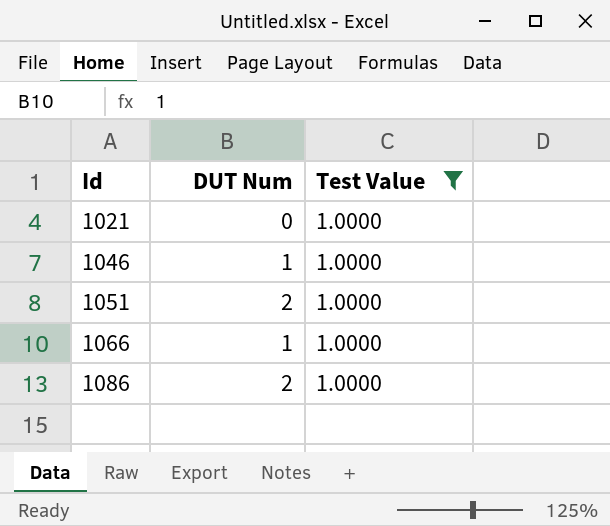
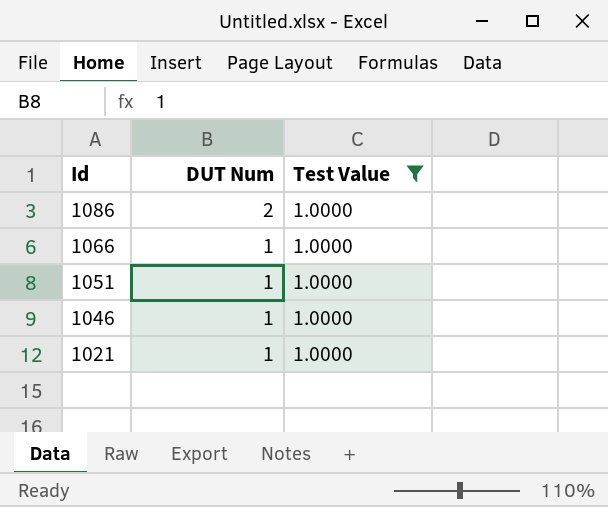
row order: Id ascending -> Id descending
1051 | DUT Num: 2 -> 1
1021 | DUT Num: 0 -> 1

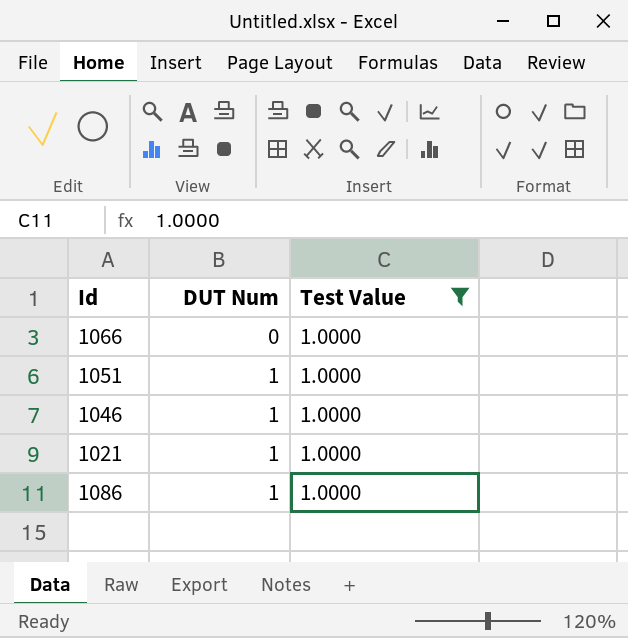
row order: Id descending -> DUT Num ascending
1066 | DUT Num: 1 -> 0
1086 | DUT Num: 2 -> 1

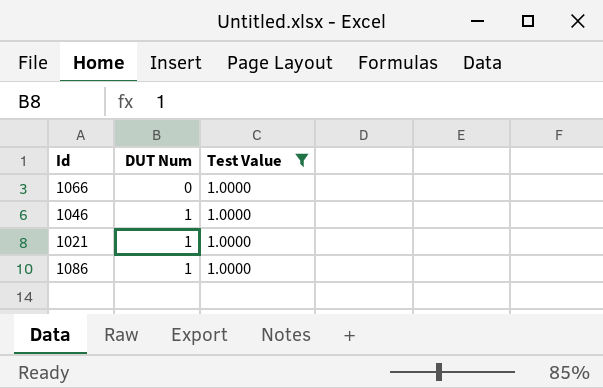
row 1051: 1 | 1.0000 -> none

